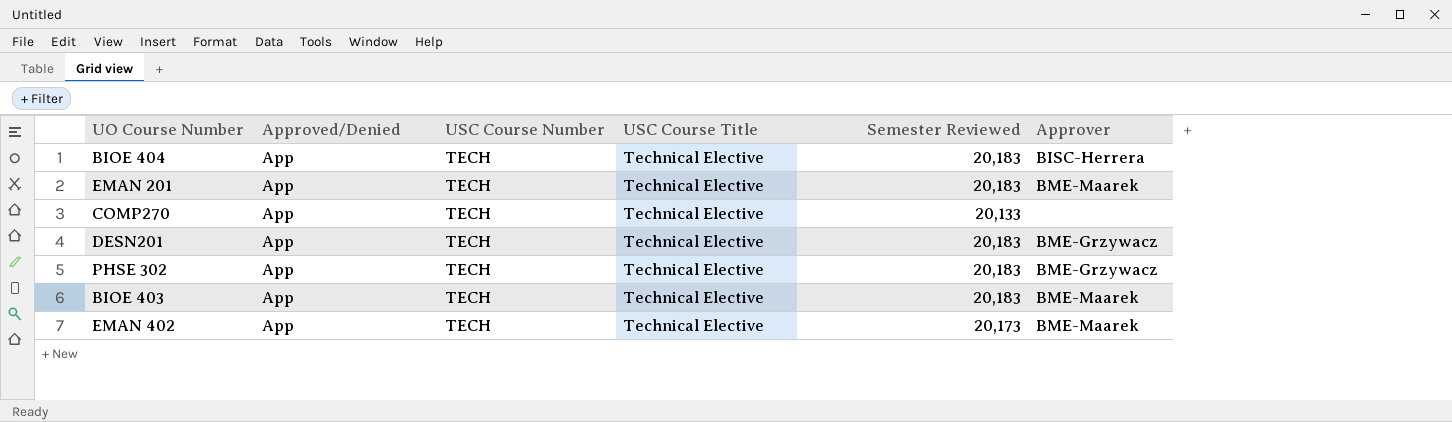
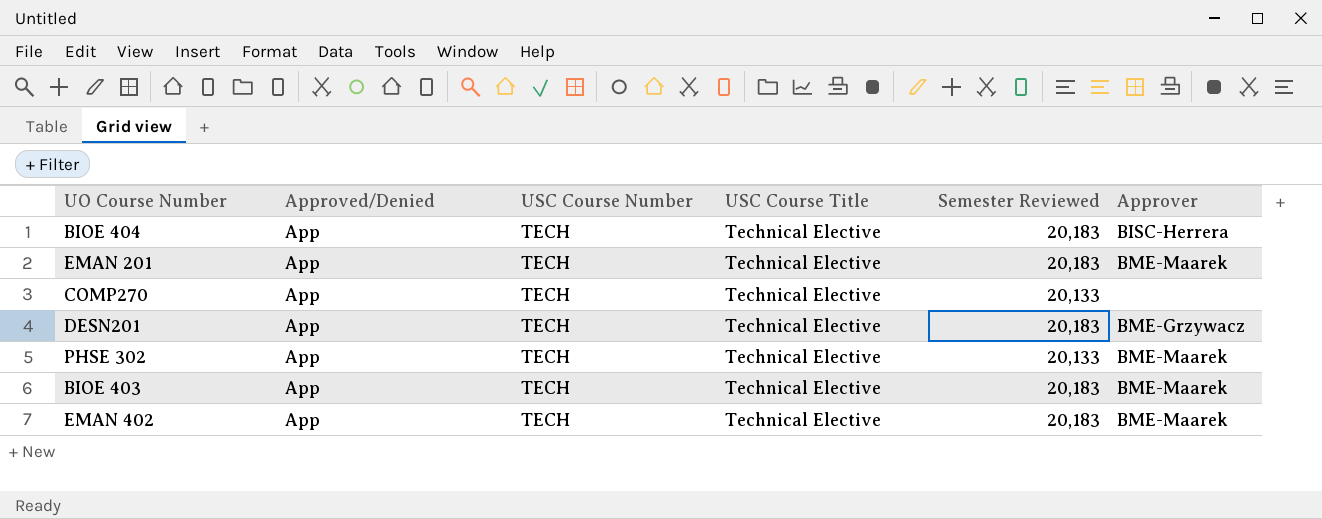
PHSE 302 | Semester Reviewed: 20,183 -> 20,133
PHSE 302 | Approver: BME-Grzywacz -> BME-Maarek
EMAN 402 | Semester Reviewed: 20,173 -> 20,183

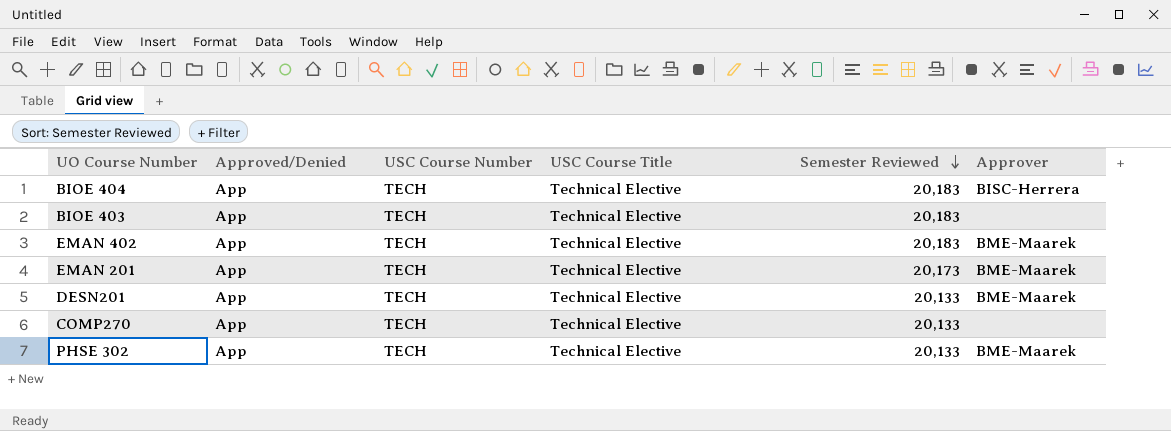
row order: none -> Semester Reviewed descending
BIOE 403 | Approver: BME-Maarek -> none
EMAN 201 | Semester Reviewed: 20,183 -> 20,173
DESN201 | Semester Reviewed: 20,183 -> 20,133
DESN201 | Approver: BME-Grzywacz -> BME-Maarek

